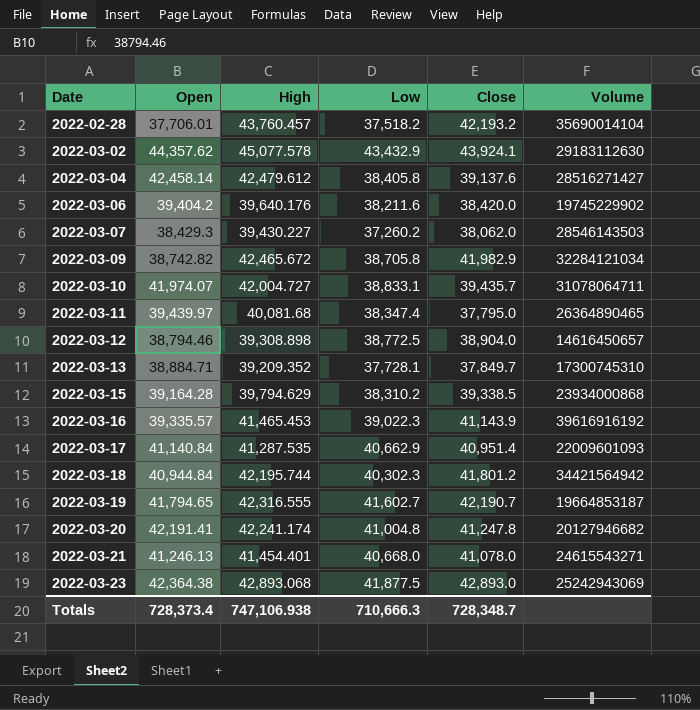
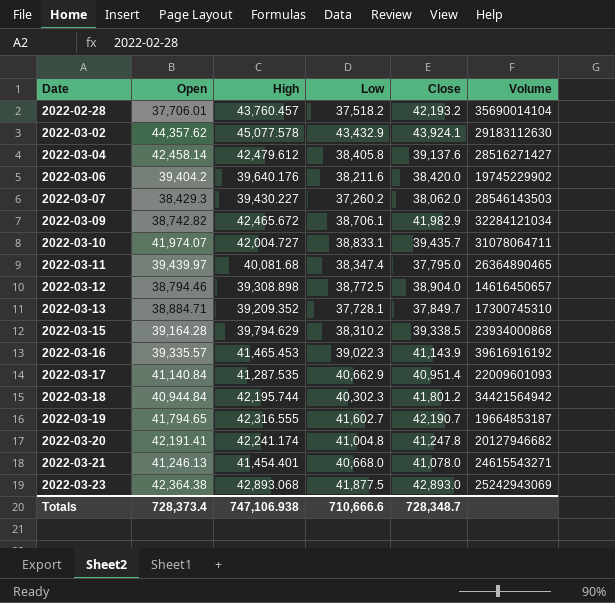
2022-03-09 | Low: 38,705.8 -> 38,706.1
Totals | Low: 710,666.3 -> 710,666.6

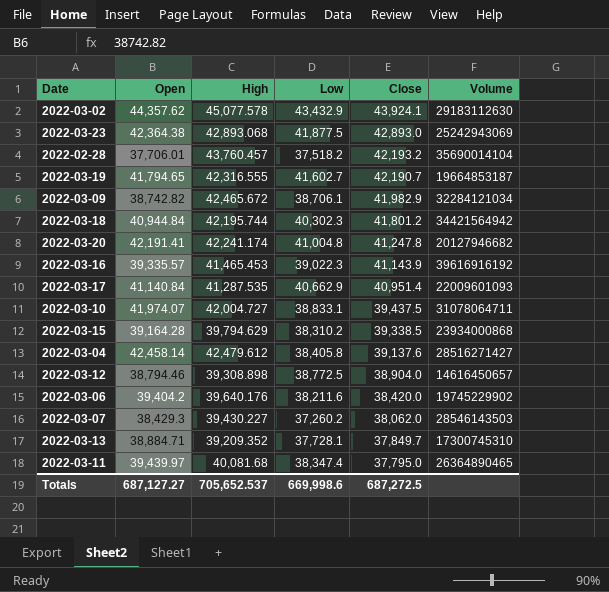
row order: Date ascending -> Close descending
row 2022-03-21: 41,246.13 | 41,454.401 | 40,668.0 | 41,078.0 | 24615543271 -> none
2022-03-10 | Close: 39,435.7 -> 39,437.5
Totals | Open: 728,373.4 -> 687,127.27
Totals | High: 747,106.938 -> 705,652.537
Totals | Low: 710,666.6 -> 669,998.6
Totals | Close: 728,348.7 -> 687,272.5

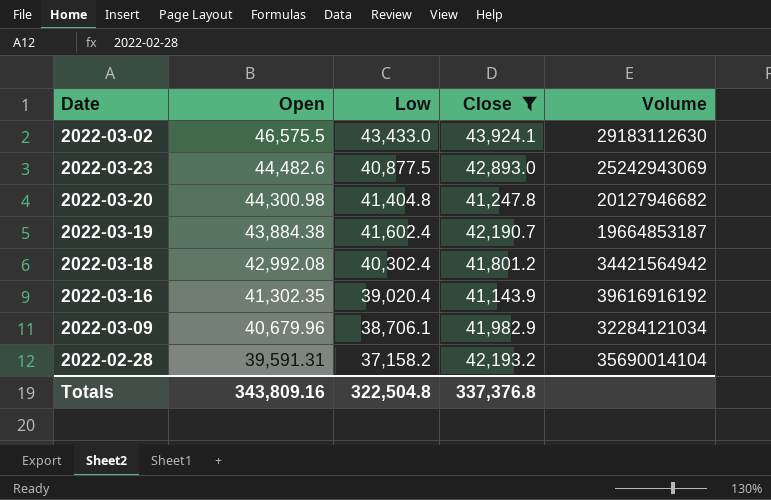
filter: none -> Close >= 41,143.9
row order: Close descending -> Open descending
column High | position: 3 -> none
2022-03-02 | Open: 44,357.62 -> 46,575.5
2022-03-02 | Low: 43,432.9 -> 43,433.0
2022-03-23 | Open: 42,364.38 -> 44,482.6
2022-03-23 | Low: 41,877.5 -> 40,877.5
2022-03-20 | Open: 42,191.41 -> 44,300.98
2022-03-20 | Low: 41,004.8 -> 41,404.8
2022-03-19 | Open: 41,794.65 -> 43,884.38
2022-03-19 | Low: 41,602.7 -> 41,602.4
2022-03-18 | Open: 40,944.84 -> 42,992.08
2022-03-18 | Low: 40,302.3 -> 40,302.4
2022-03-16 | Open: 39,335.57 -> 41,302.35
2022-03-16 | Low: 39,022.3 -> 39,020.4
2022-03-09 | Open: 38,742.82 -> 40,679.96
2022-02-28 | Open: 37,706.01 -> 39,591.31
2022-02-28 | Low: 37,518.2 -> 37,158.2
Totals | Open: 687,127.27 -> 343,809.16
Totals | Low: 669,998.6 -> 322,504.8
Totals | Close: 687,272.5 -> 337,376.8

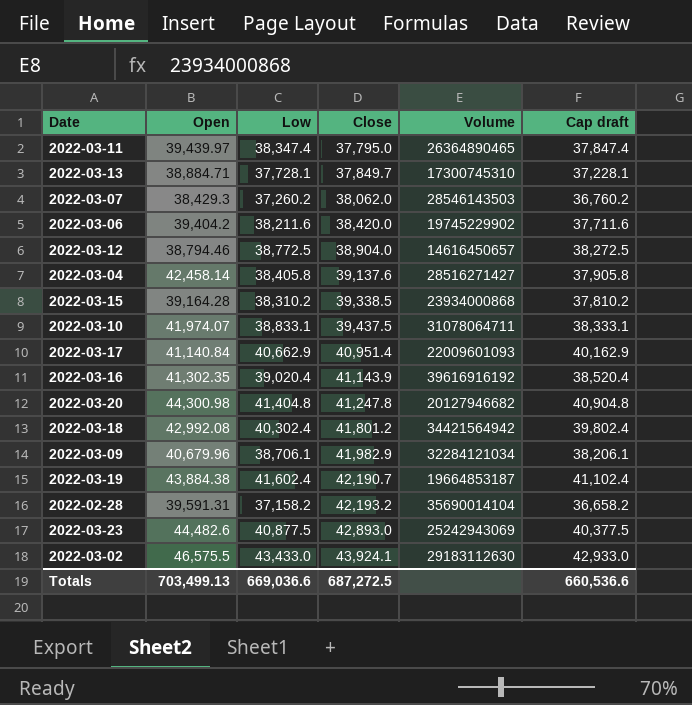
filter: Close >= 41,143.9 -> none
row order: Open descending -> Close ascending
column Cap draft | formula: none -> [Low] - 500
Totals | Open: 343,809.16 -> 703,499.13
Totals | Low: 322,504.8 -> 669,036.6
Totals | Close: 337,376.8 -> 687,272.5

